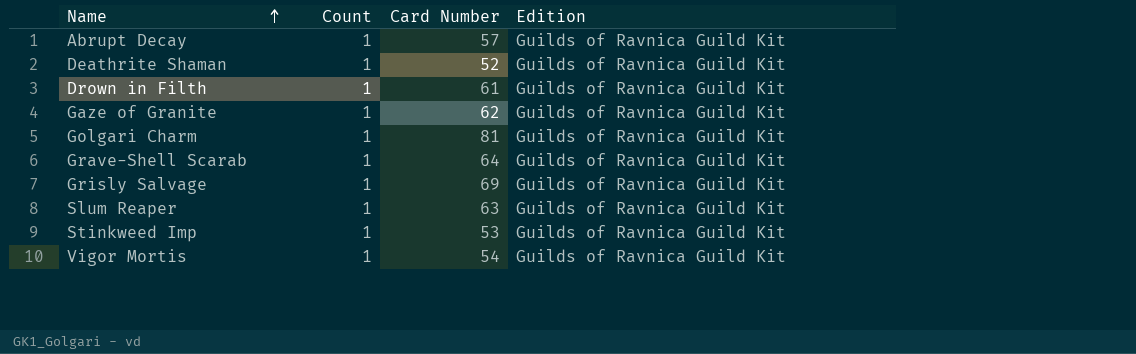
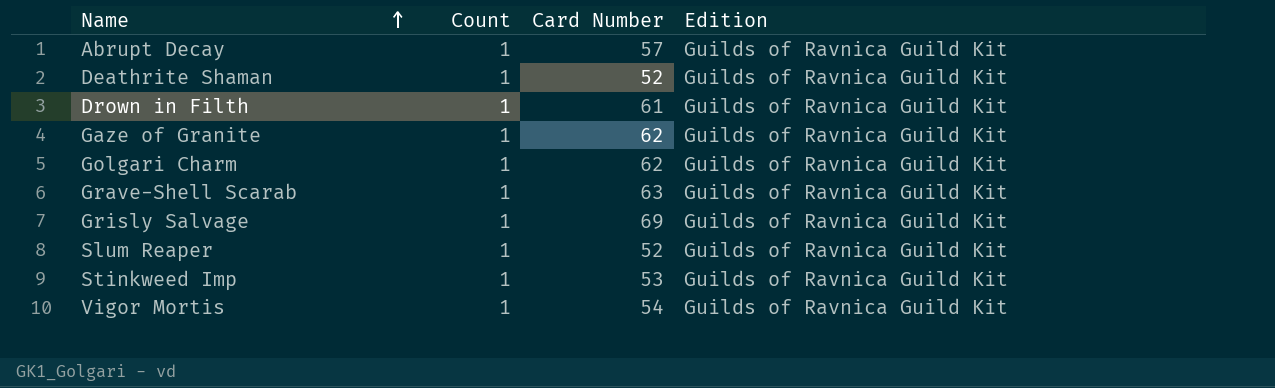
Golgari Charm | Card Number: 81 -> 62
Grave-Shell Scarab | Card Number: 64 -> 63
Slum Reaper | Card Number: 63 -> 52

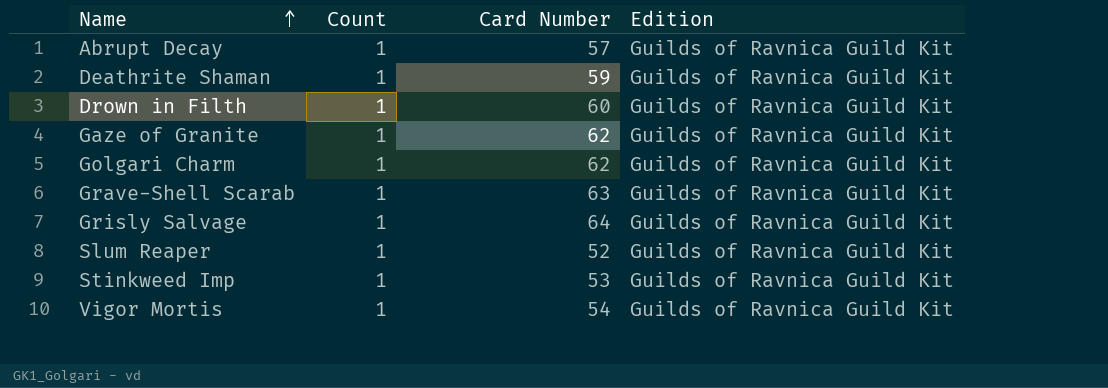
Deathrite Shaman | Card Number: 52 -> 59
Drown in Filth | Card Number: 61 -> 60
Grisly Salvage | Card Number: 69 -> 64

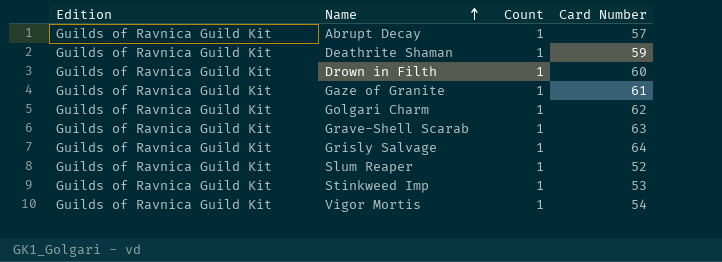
column Edition | position: 4 -> 1
Gaze of Granite | Card Number: 62 -> 61

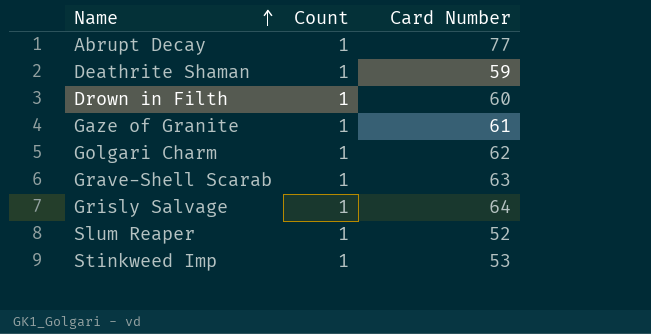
column Edition | position: 1 -> none
row Vigor Mortis: Guilds of Ravnica Guild Kit | 1 | 54 -> none
Abrupt Decay | Card Number: 57 -> 77

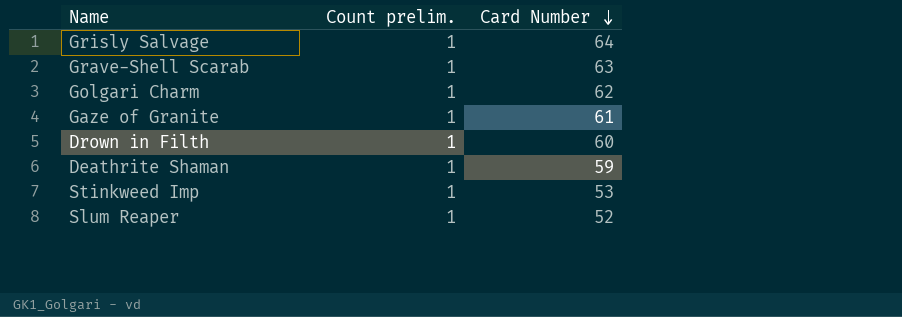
row order: Name ascending -> Card Number descending
column name: Count -> Count prelim.
row Abrupt Decay: 1 | 77 -> none

